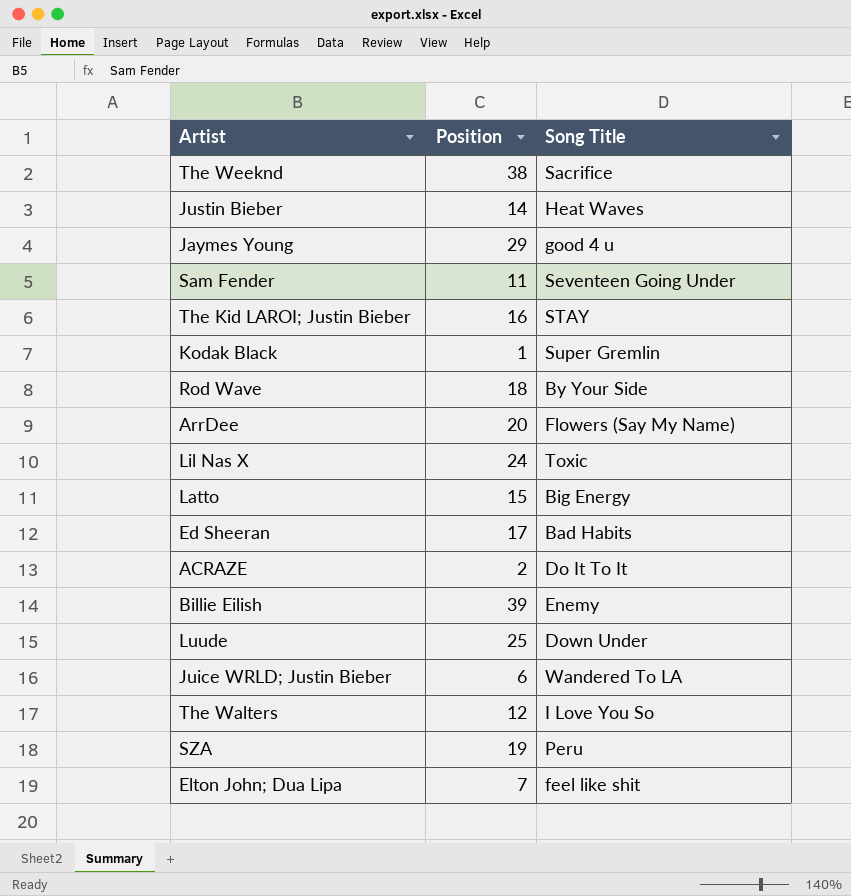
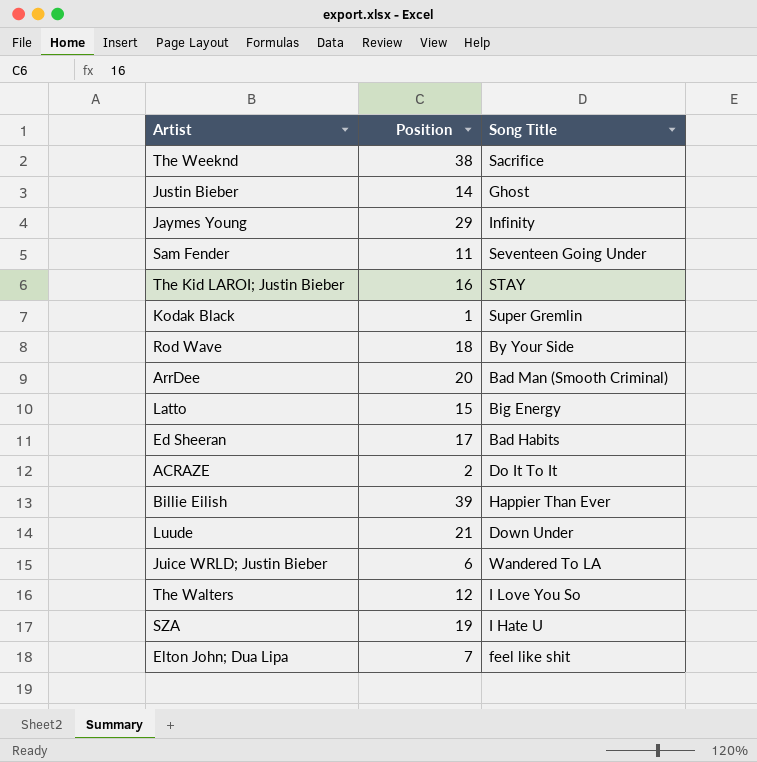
row Lil Nas X: 24 | Toxic -> none
Justin Bieber | Song Title: Heat Waves -> Ghost
Jaymes Young | Song Title: good 4 u -> Infinity
ArrDee | Song Title: Flowers (Say My Name) -> Bad Man (Smooth Criminal)
Billie Eilish | Song Title: Enemy -> Happier Than Ever
Luude | Position: 25 -> 21
SZA | Song Title: Peru -> I Hate U

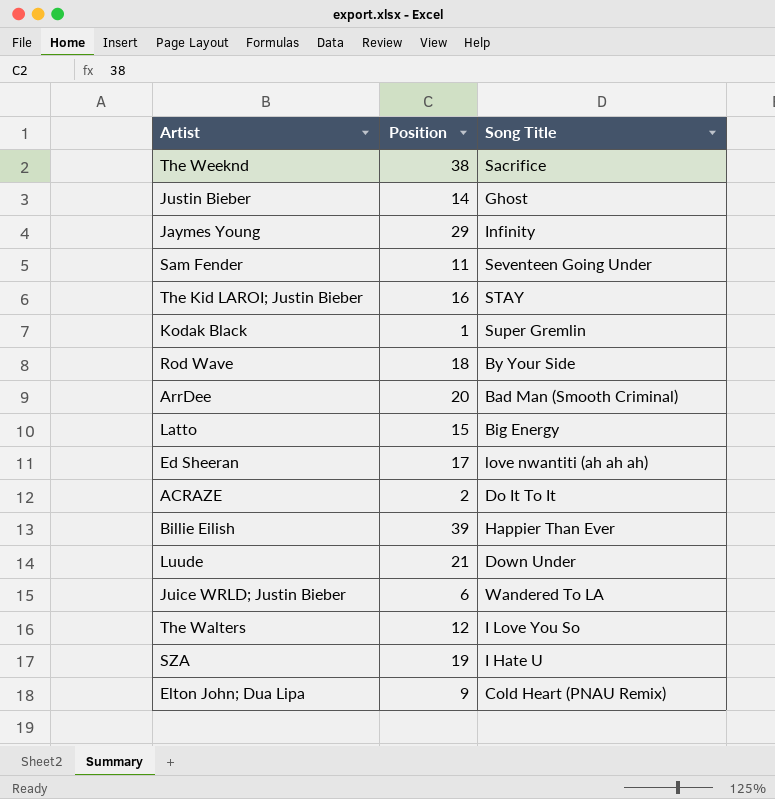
Ed Sheeran | Song Title: Bad Habits -> love nwantiti (ah ah ah)
Elton John; Dua Lipa | Position: 7 -> 9
Elton John; Dua Lipa | Song Title: feel like shit -> Cold Heart (PNAU Remix)

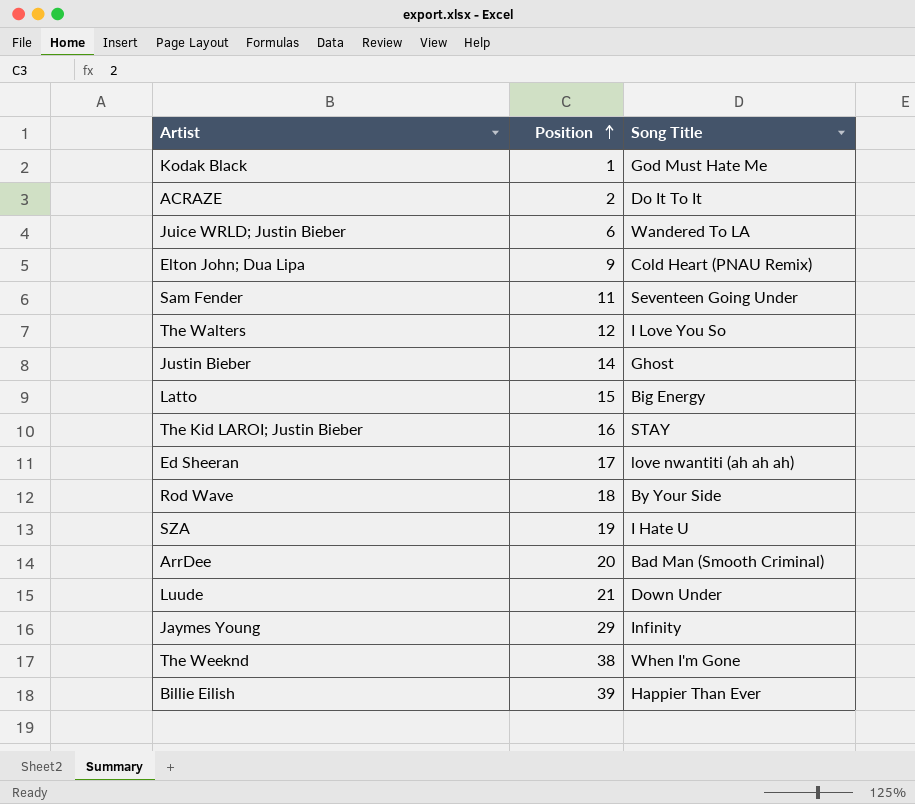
row order: none -> Position ascending
Kodak Black | Song Title: Super Gremlin -> God Must Hate Me
The Weeknd | Song Title: Sacrifice -> When I'm Gone

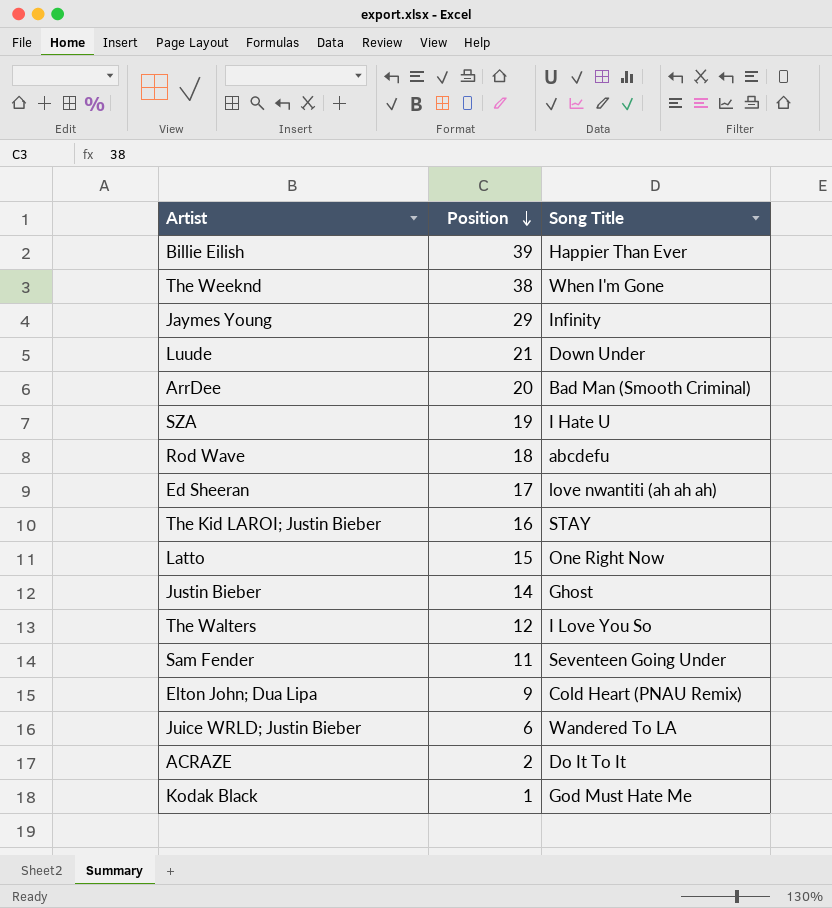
row order: Position ascending -> Position descending
Rod Wave | Song Title: By Your Side -> abcdefu
Latto | Song Title: Big Energy -> One Right Now

